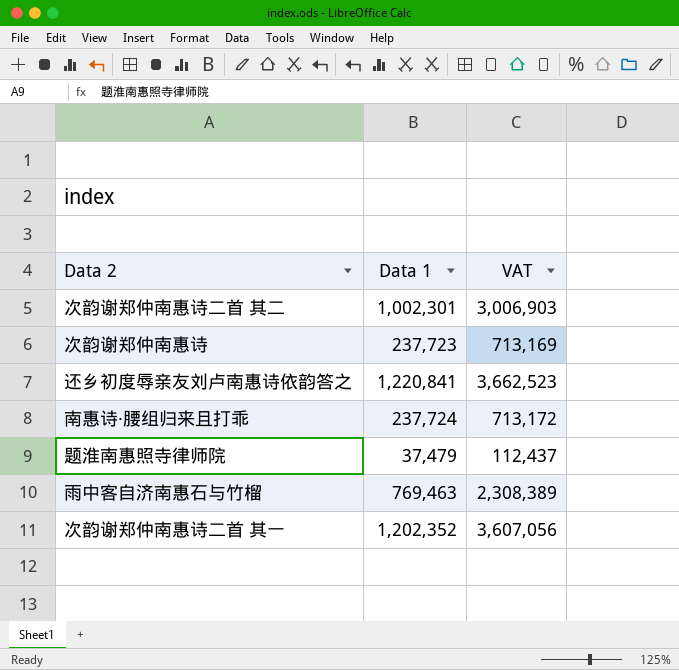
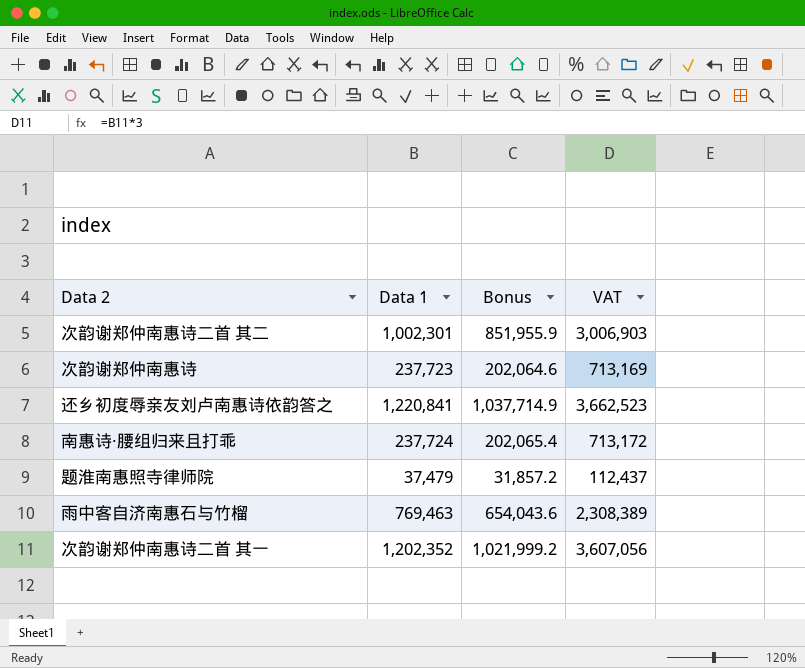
column Bonus | formula: none -> [Data 1] * 0.85

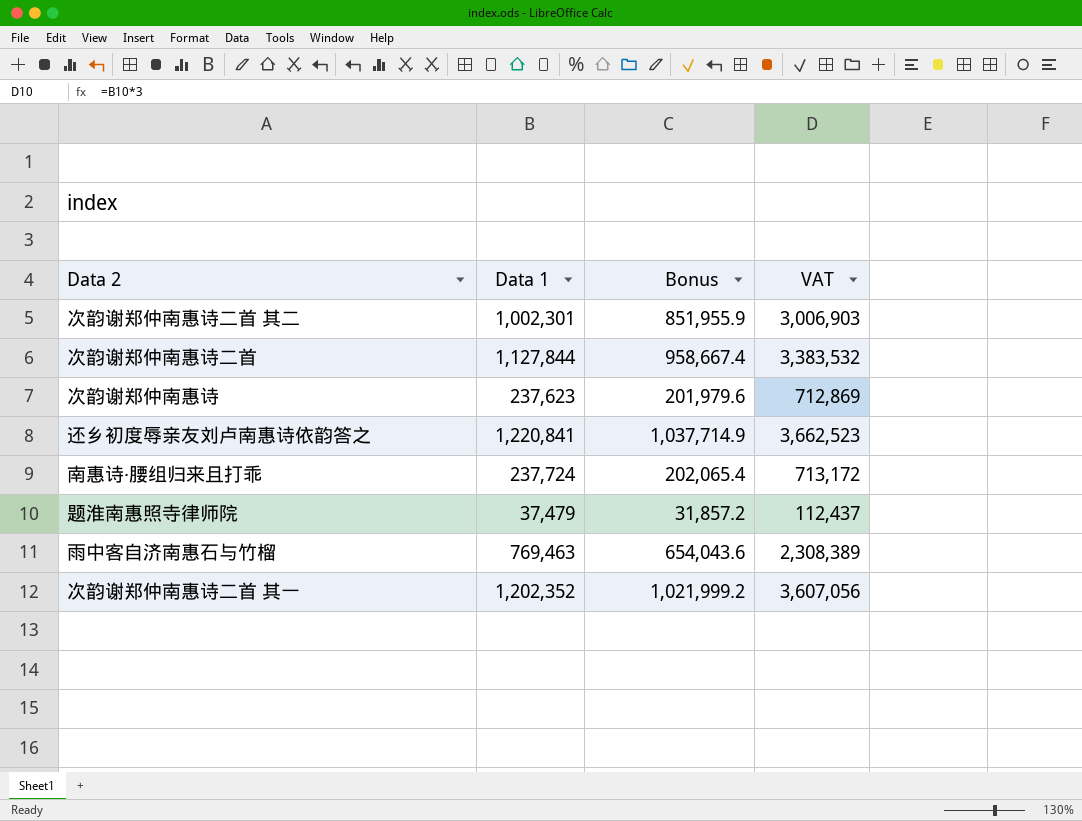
row 次韵谢郑仲南惠诗二首: none -> 1,127,844 | 958,667.4 | 3,383,532
次韵谢郑仲南惠诗 | Data 1: 237,723 -> 237,623
次韵谢郑仲南惠诗 | Bonus: 202,064.6 -> 201,979.6
次韵谢郑仲南惠诗 | VAT: 713,169 -> 712,869

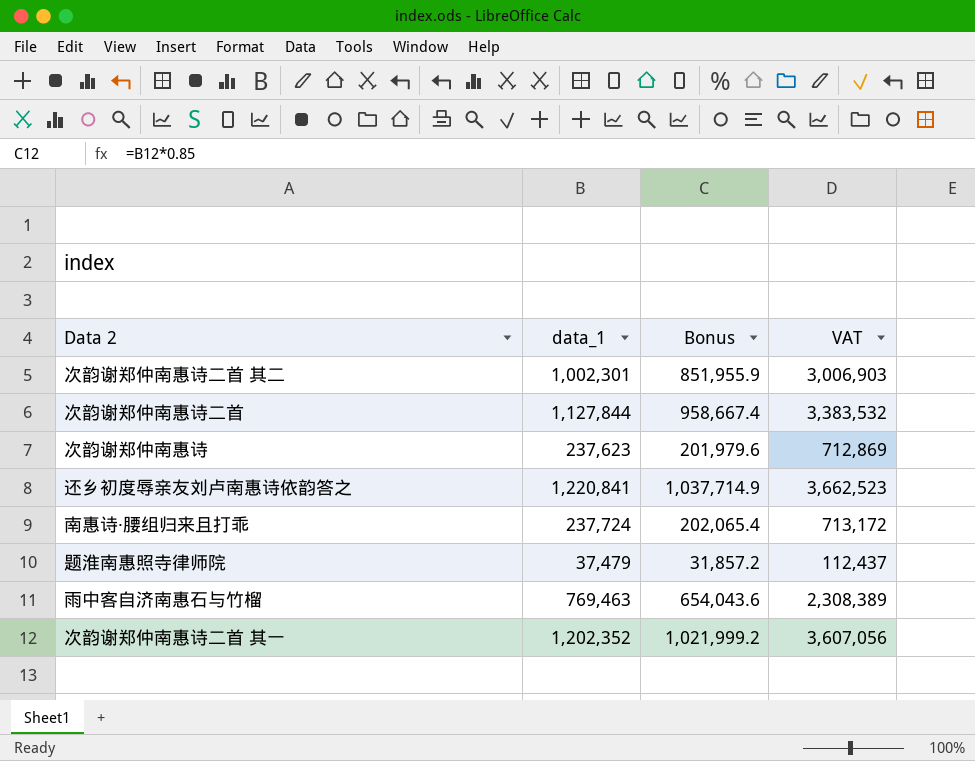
column name: Data 1 -> data_1

